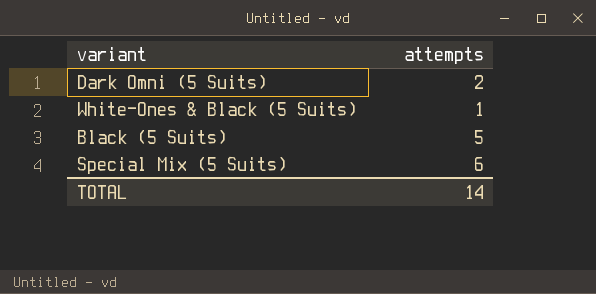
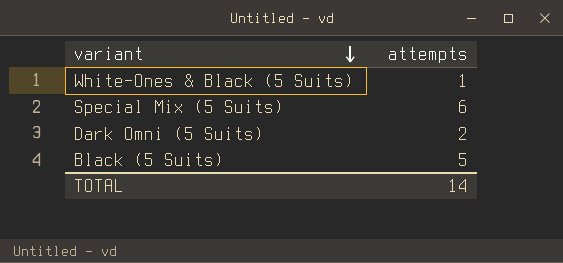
row order: none -> variant descending

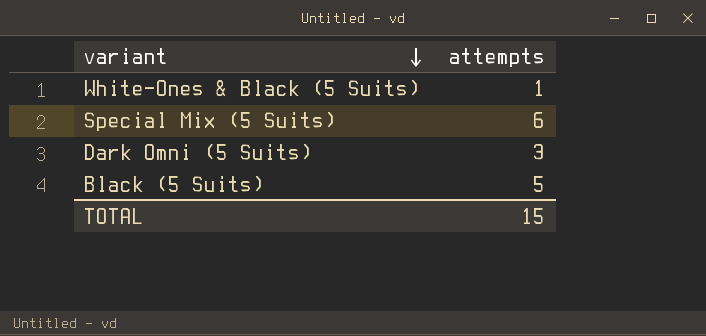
Dark Omni (5 Suits) | attempts: 2 -> 3
TOTAL | attempts: 14 -> 15

